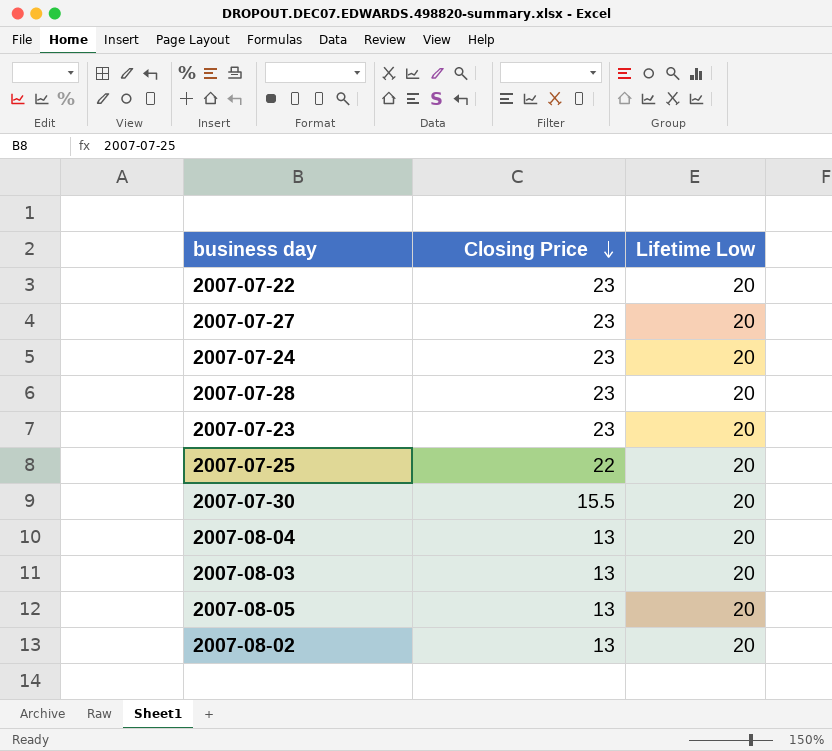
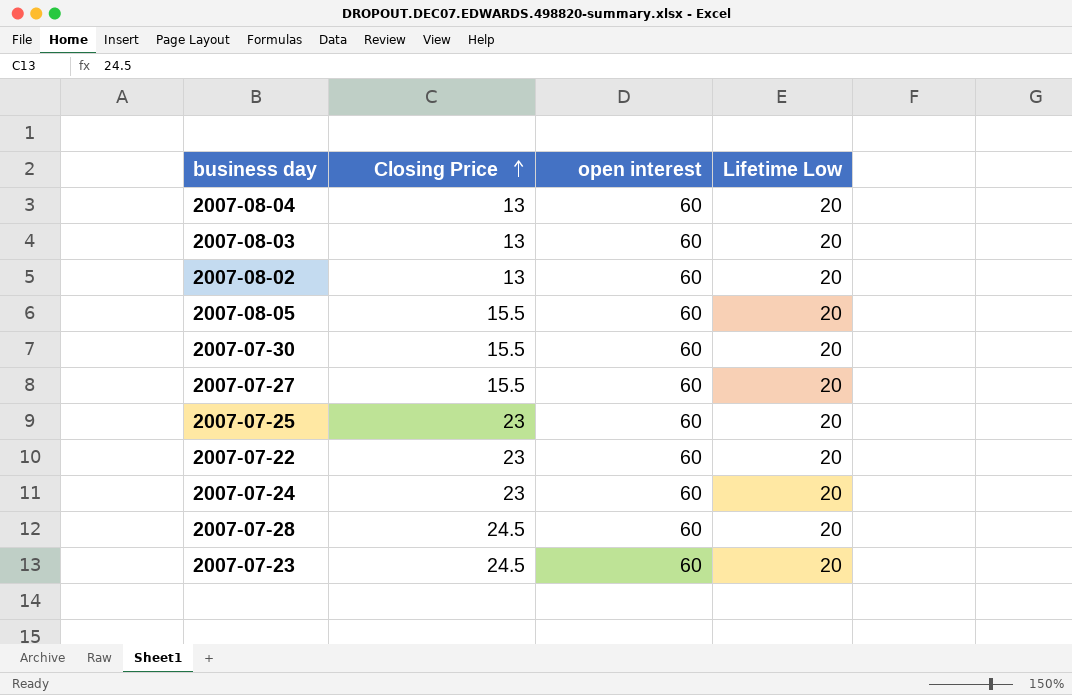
row order: Closing Price descending -> Closing Price ascending
column open interest | position: none -> 3
2007-08-05 | Closing Price: 13 -> 15.5
2007-07-27 | Closing Price: 23 -> 15.5
2007-07-25 | Closing Price: 22 -> 23
2007-07-28 | Closing Price: 23 -> 24.5
2007-07-23 | Closing Price: 23 -> 24.5

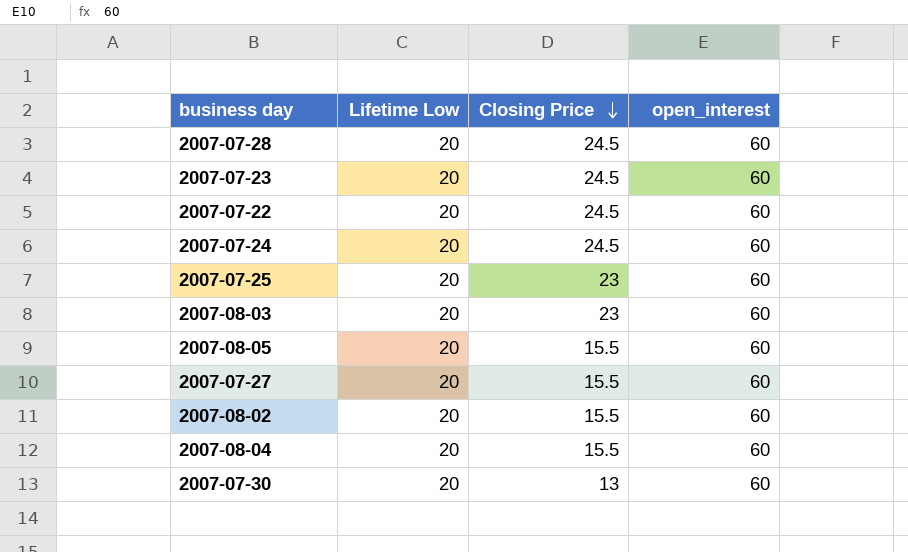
row order: Closing Price ascending -> Closing Price descending
column Lifetime Low | position: 4 -> 2
column name: open interest -> open_interest
2007-07-22 | Closing Price: 23 -> 24.5
2007-07-24 | Closing Price: 23 -> 24.5
2007-08-03 | Closing Price: 13 -> 23
2007-08-02 | Closing Price: 13 -> 15.5
2007-08-04 | Closing Price: 13 -> 15.5
2007-07-30 | Closing Price: 15.5 -> 13

